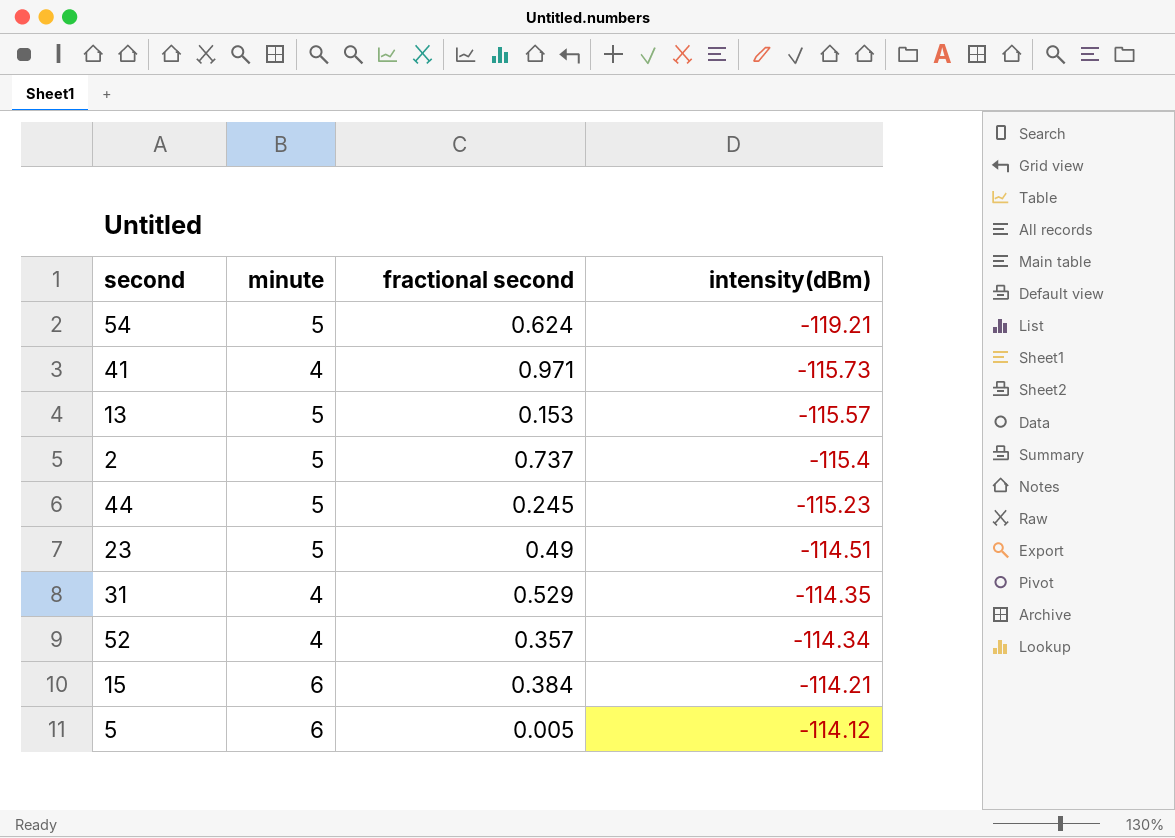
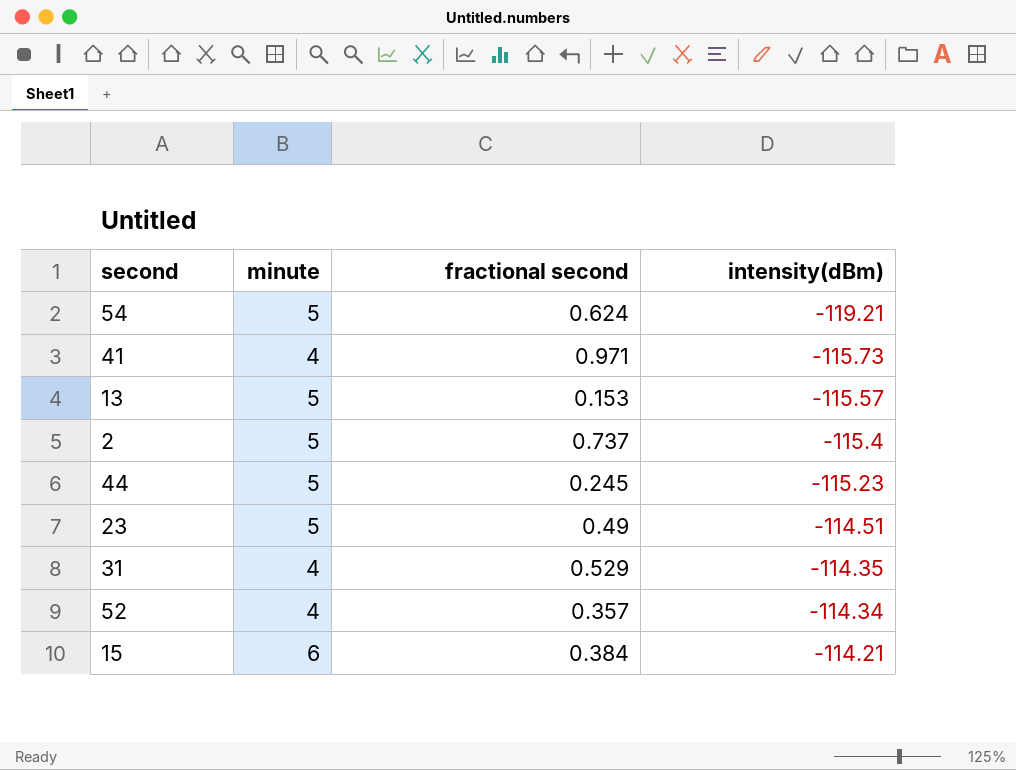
row 5: 6 | 0.005 | -114.12 -> none

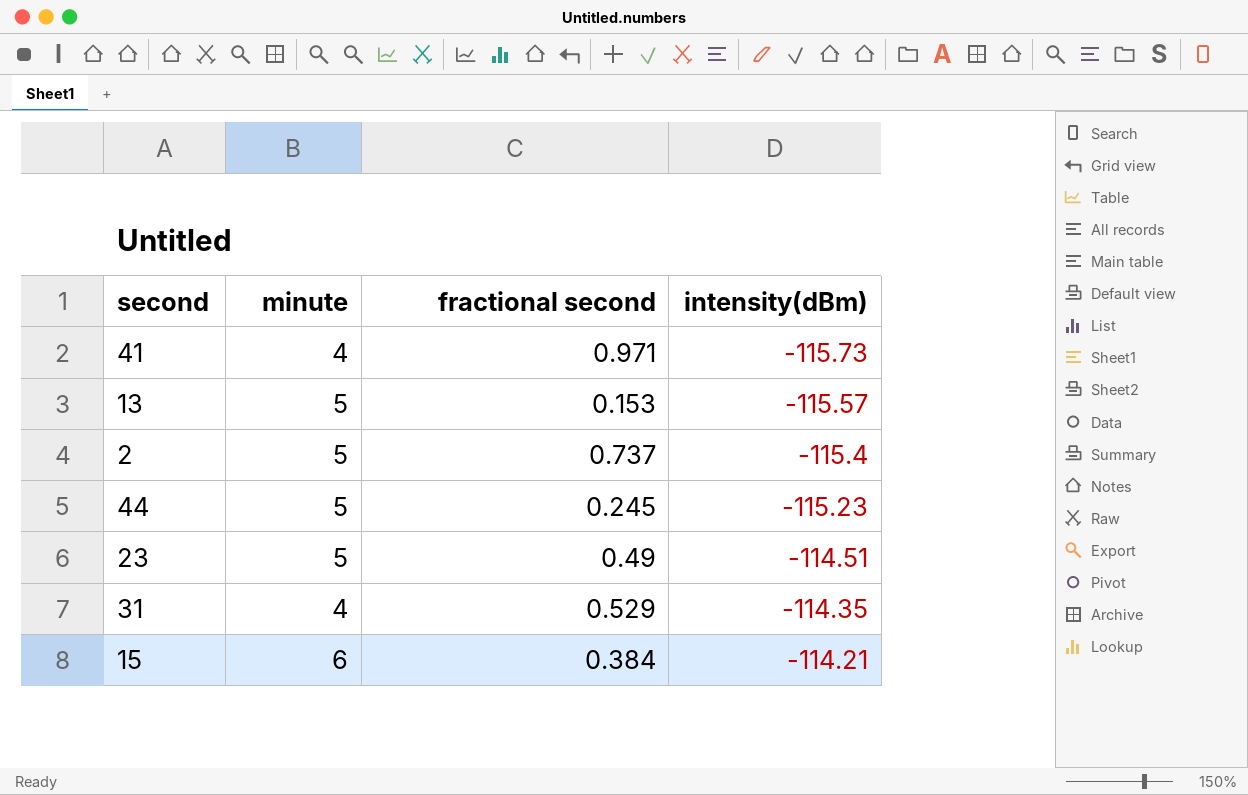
row 54: 5 | 0.624 | -119.21 -> none
row 52: 4 | 0.357 | -114.34 -> none

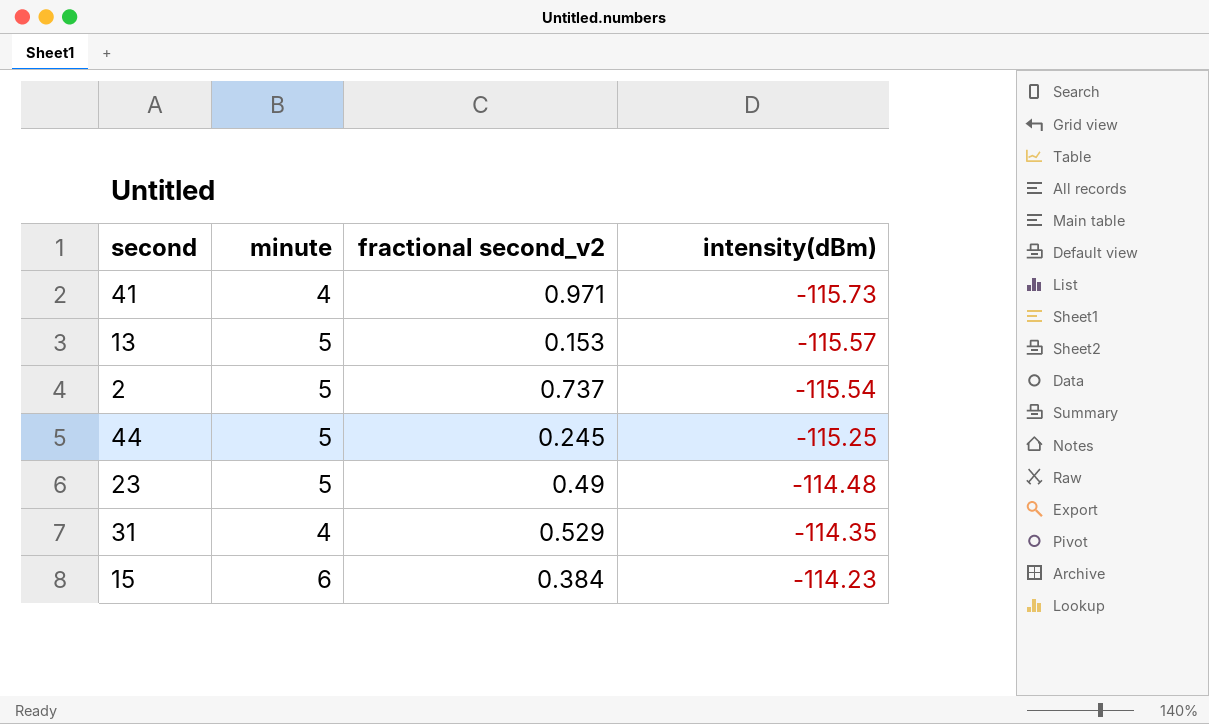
column name: fractional second -> fractional second_v2
2 | intensity(dBm): -115.4 -> -115.54
44 | intensity(dBm): -115.23 -> -115.25
23 | intensity(dBm): -114.51 -> -114.48
15 | intensity(dBm): -114.21 -> -114.23

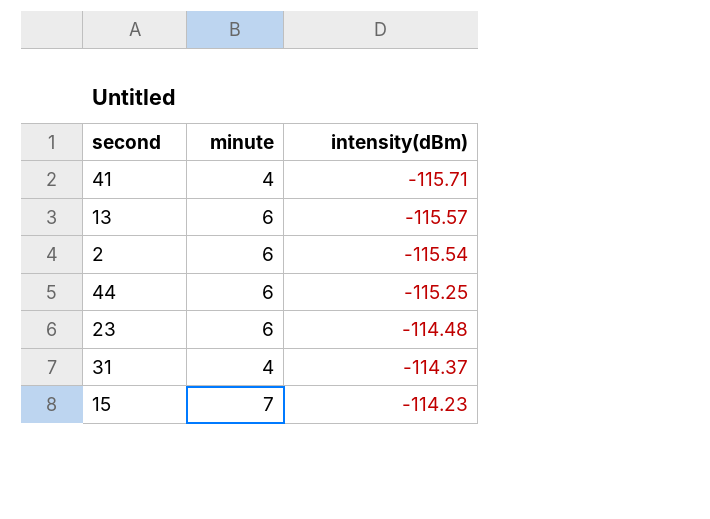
column fractional second_v2 | position: 3 -> none
41 | intensity(dBm): -115.73 -> -115.71
13 | minute: 5 -> 6
2 | minute: 5 -> 6
44 | minute: 5 -> 6
23 | minute: 5 -> 6
31 | intensity(dBm): -114.35 -> -114.37
15 | minute: 6 -> 7

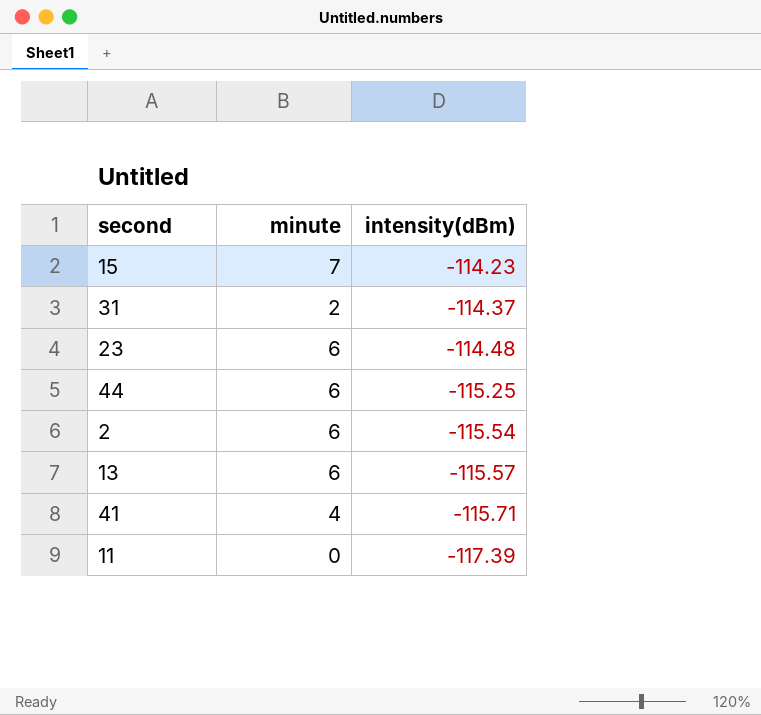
row order: intensity(dBm) ascending -> intensity(dBm) descending
31 | minute: 4 -> 2
row 11: none -> 0 | -117.39

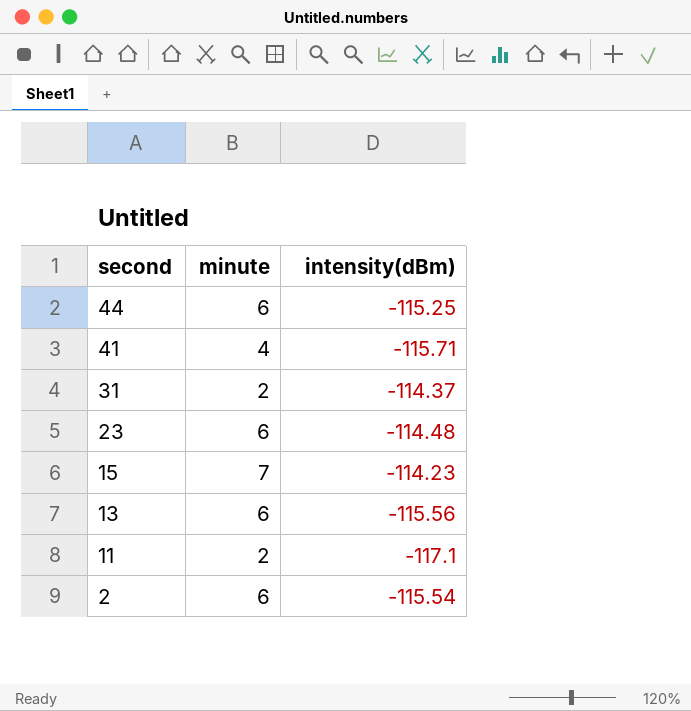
row order: intensity(dBm) descending -> second descending
13 | intensity(dBm): -115.57 -> -115.56
11 | minute: 0 -> 2
11 | intensity(dBm): -117.39 -> -117.1

